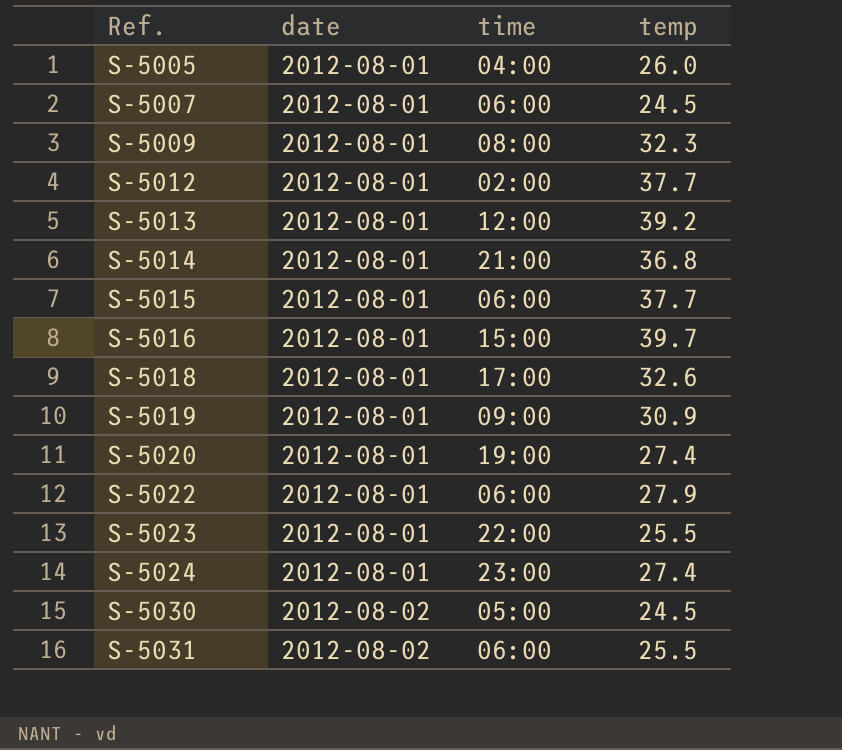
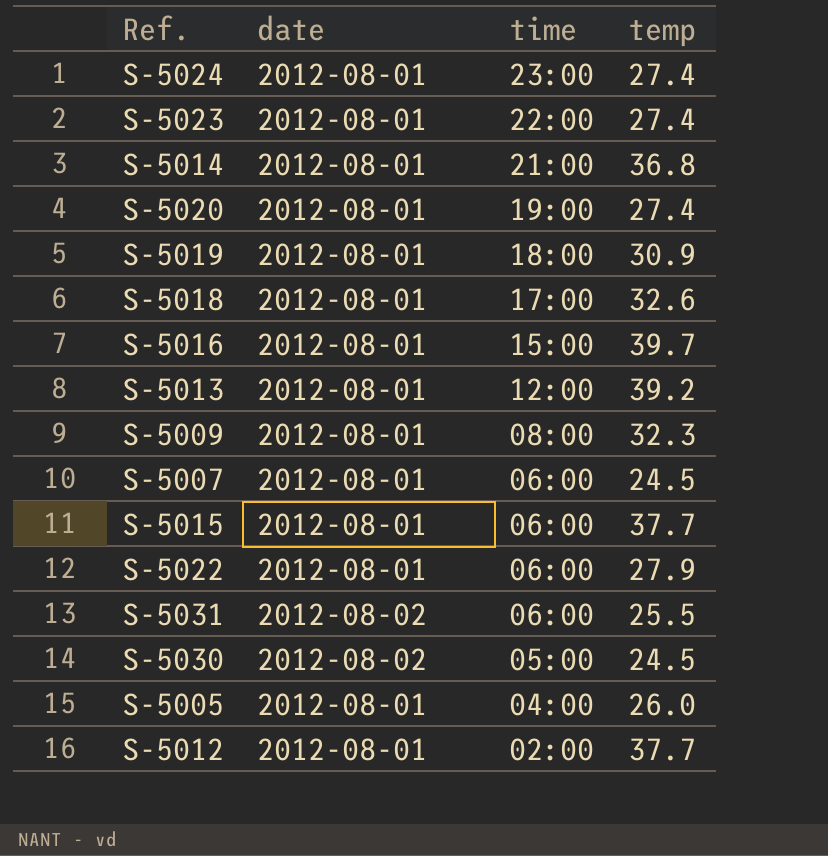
row order: Ref. ascending -> time descending
S-5023 | temp: 25.5 -> 27.4
S-5019 | time: 09:00 -> 18:00

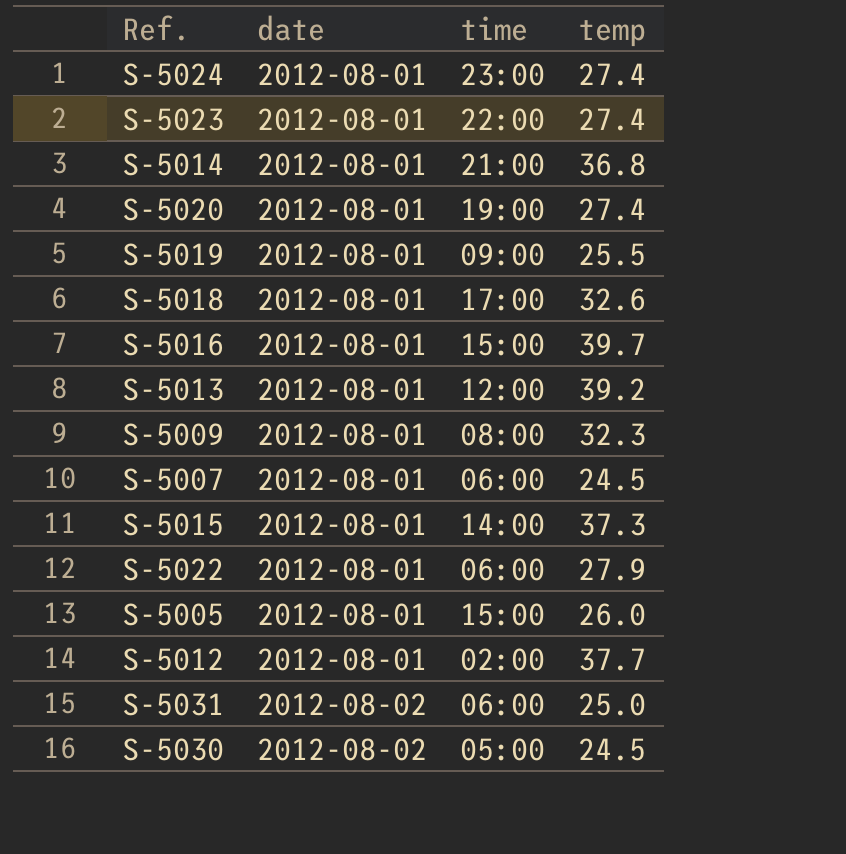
row order: time descending -> date ascending
S-5019 | time: 18:00 -> 09:00
S-5019 | temp: 30.9 -> 25.5
S-5015 | time: 06:00 -> 14:00
S-5015 | temp: 37.7 -> 37.3
S-5005 | time: 04:00 -> 15:00
S-5031 | temp: 25.5 -> 25.0

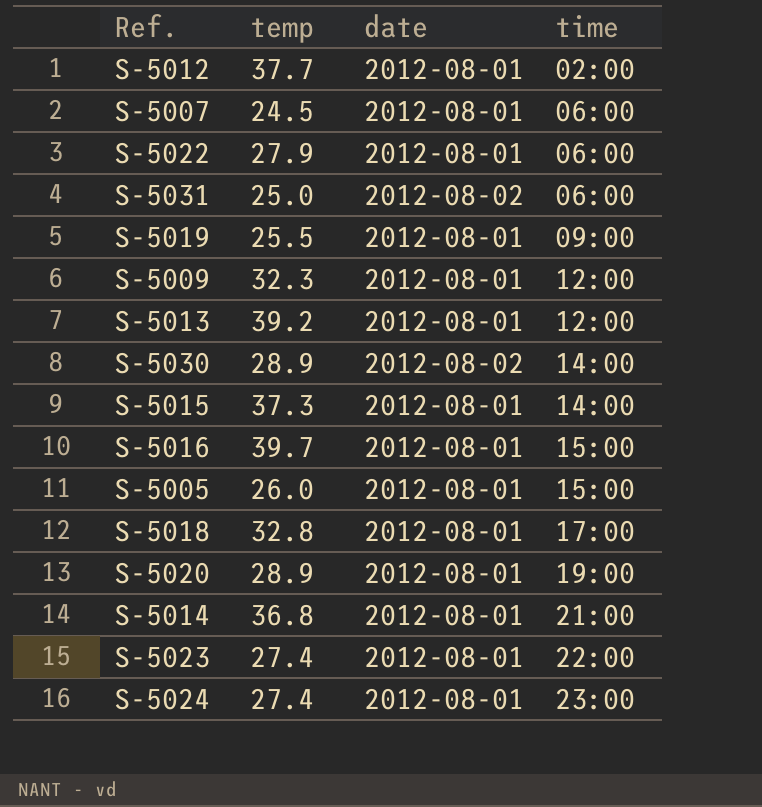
row order: date ascending -> time ascending
column temp | position: 4 -> 2
S-5009 | time: 08:00 -> 12:00
S-5030 | temp: 24.5 -> 28.9
S-5030 | time: 05:00 -> 14:00
S-5018 | temp: 32.6 -> 32.8
S-5020 | temp: 27.4 -> 28.9

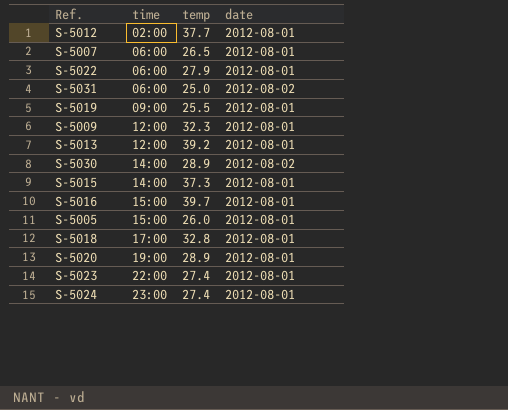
column time | position: 4 -> 2
row S-5014: 36.8 | 2012-08-01 | 21:00 -> none
S-5007 | temp: 24.5 -> 26.5

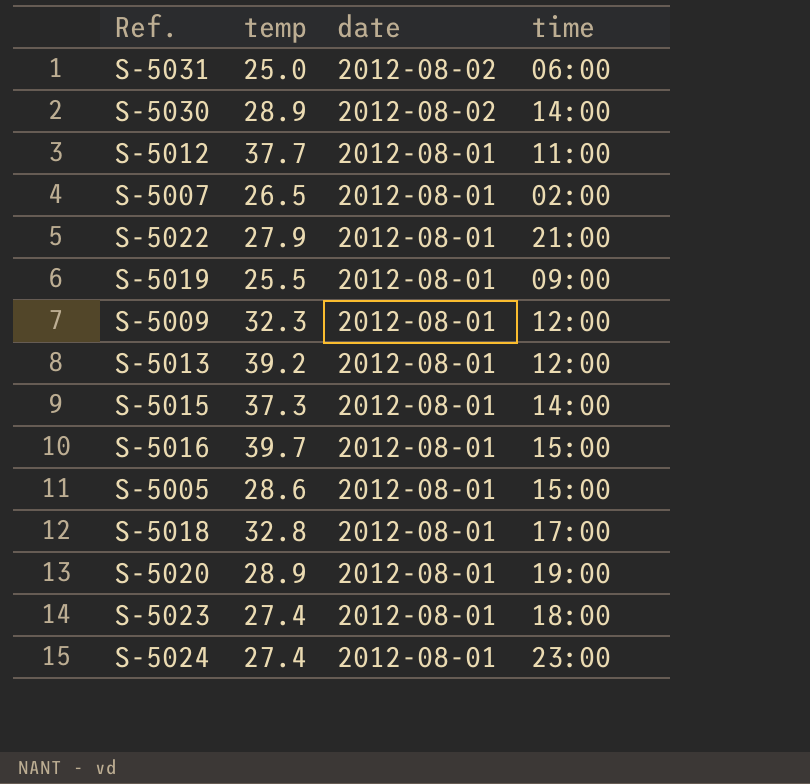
row order: time ascending -> date descending
column time | position: 2 -> 4
S-5012 | time: 02:00 -> 11:00
S-5007 | time: 06:00 -> 02:00
S-5022 | time: 06:00 -> 21:00
S-5005 | temp: 26.0 -> 28.6
S-5023 | time: 22:00 -> 18:00

